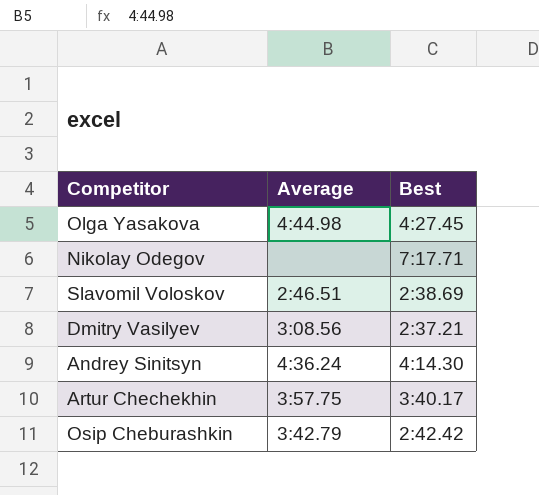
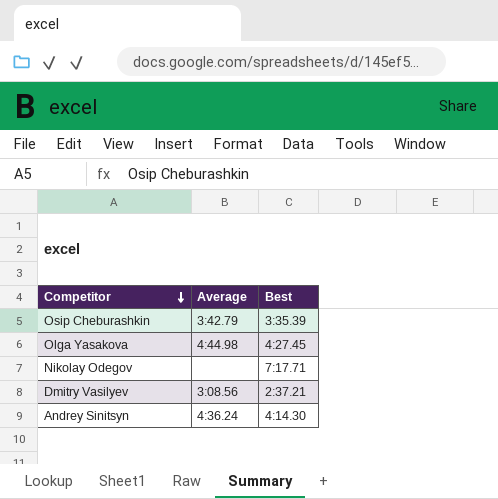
row order: none -> Competitor descending
row Slavomil Voloskov: 2:46.51 | 2:38.69 -> none
row Artur Chechekhin: 3:57.75 | 3:40.17 -> none
Osip Cheburashkin | Best: 2:42.42 -> 3:35.39

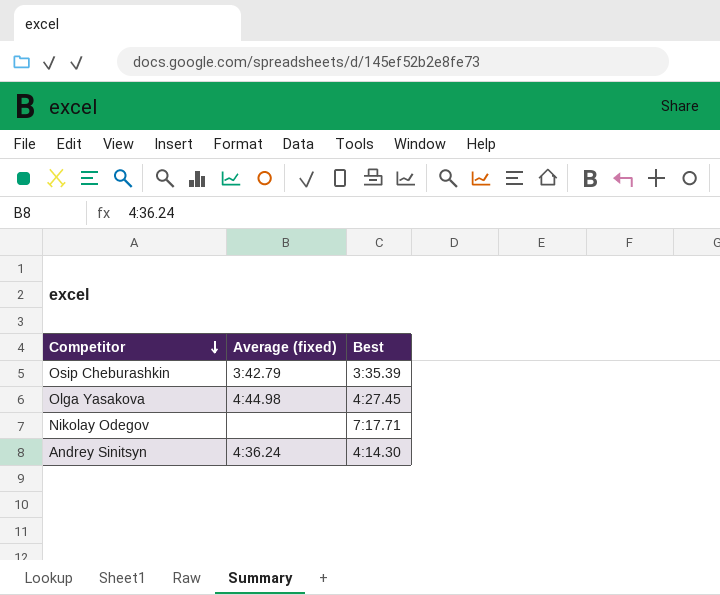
column name: Average -> Average (fixed)
row Dmitry Vasilyev: 3:08.56 | 2:37.21 -> none

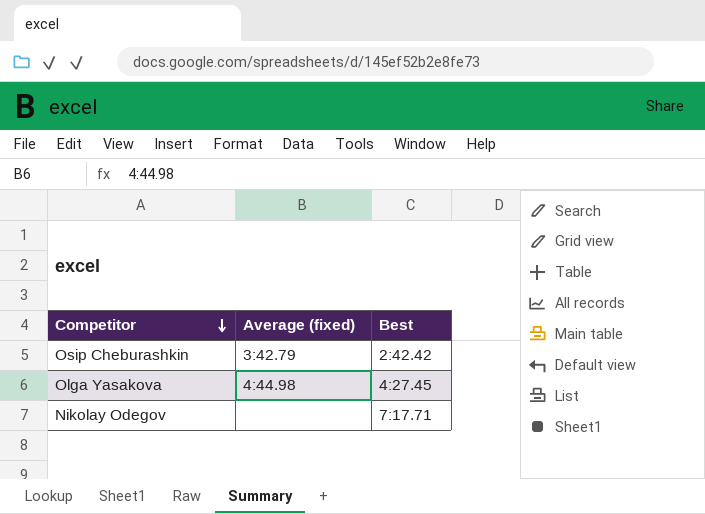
row Andrey Sinitsyn: 4:36.24 | 4:14.30 -> none
Osip Cheburashkin | Best: 3:35.39 -> 2:42.42

